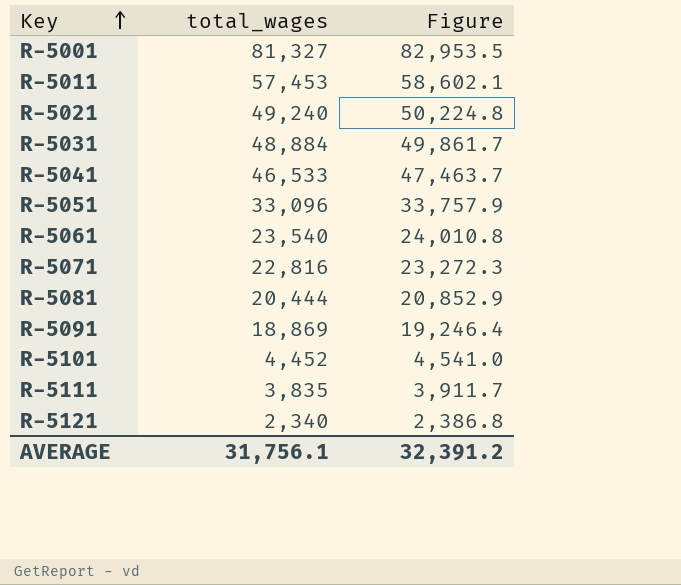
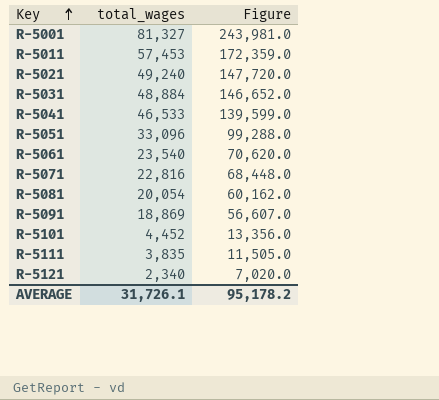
column Figure | formula: [total_wages] * 1.02 -> [total_wages] * 3
R-5081 | total_wages: 20,444 -> 20,054
AVERAGE | total_wages: 31,756.1 -> 31,726.1
AVERAGE | Figure: 32,391.2 -> 95,178.2

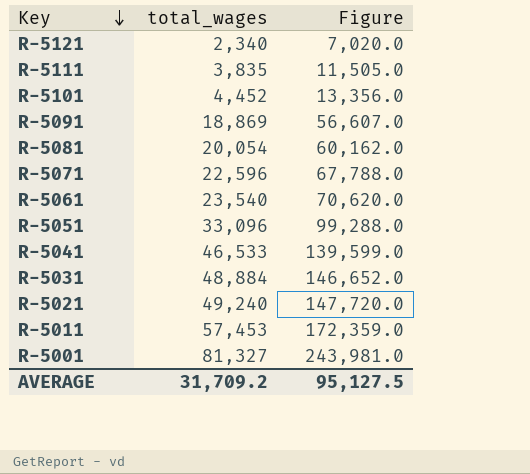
row order: Key ascending -> Key descending
R-5071 | total_wages: 22,816 -> 22,596
R-5071 | Figure: 68,448.0 -> 67,788.0
AVERAGE | total_wages: 31,726.1 -> 31,709.2
AVERAGE | Figure: 95,178.2 -> 95,127.5

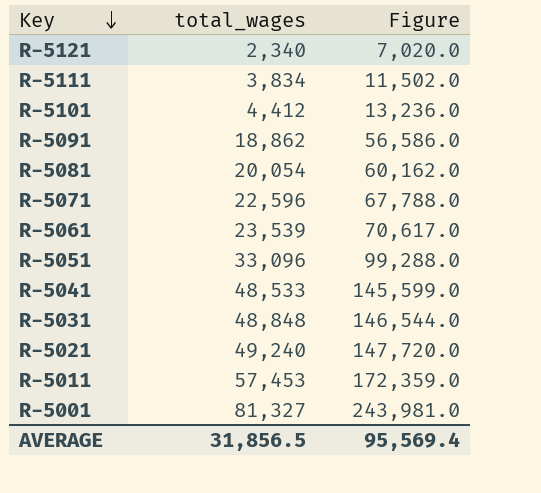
R-5111 | total_wages: 3,835 -> 3,834
R-5111 | Figure: 11,505.0 -> 11,502.0
R-5101 | total_wages: 4,452 -> 4,412
R-5101 | Figure: 13,356.0 -> 13,236.0
R-5091 | total_wages: 18,869 -> 18,862
R-5091 | Figure: 56,607.0 -> 56,586.0
R-5061 | total_wages: 23,540 -> 23,539
R-5061 | Figure: 70,620.0 -> 70,617.0
R-5041 | total_wages: 46,533 -> 48,533
R-5041 | Figure: 139,599.0 -> 145,599.0
R-5031 | total_wages: 48,884 -> 48,848
R-5031 | Figure: 146,652.0 -> 146,544.0
AVERAGE | total_wages: 31,709.2 -> 31,856.5
AVERAGE | Figure: 95,127.5 -> 95,569.4

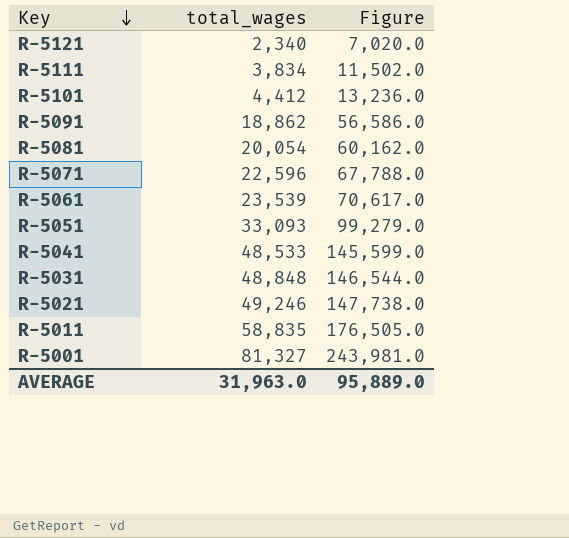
R-5051 | total_wages: 33,096 -> 33,093
R-5051 | Figure: 99,288.0 -> 99,279.0
R-5021 | total_wages: 49,240 -> 49,246
R-5021 | Figure: 147,720.0 -> 147,738.0
R-5011 | total_wages: 57,453 -> 58,835
R-5011 | Figure: 172,359.0 -> 176,505.0
AVERAGE | total_wages: 31,856.5 -> 31,963.0
AVERAGE | Figure: 95,569.4 -> 95,889.0

